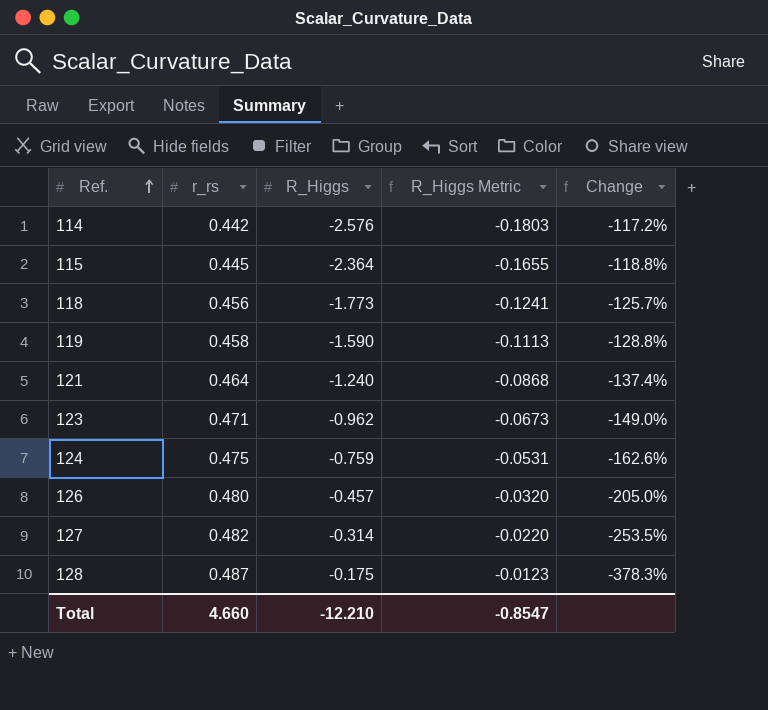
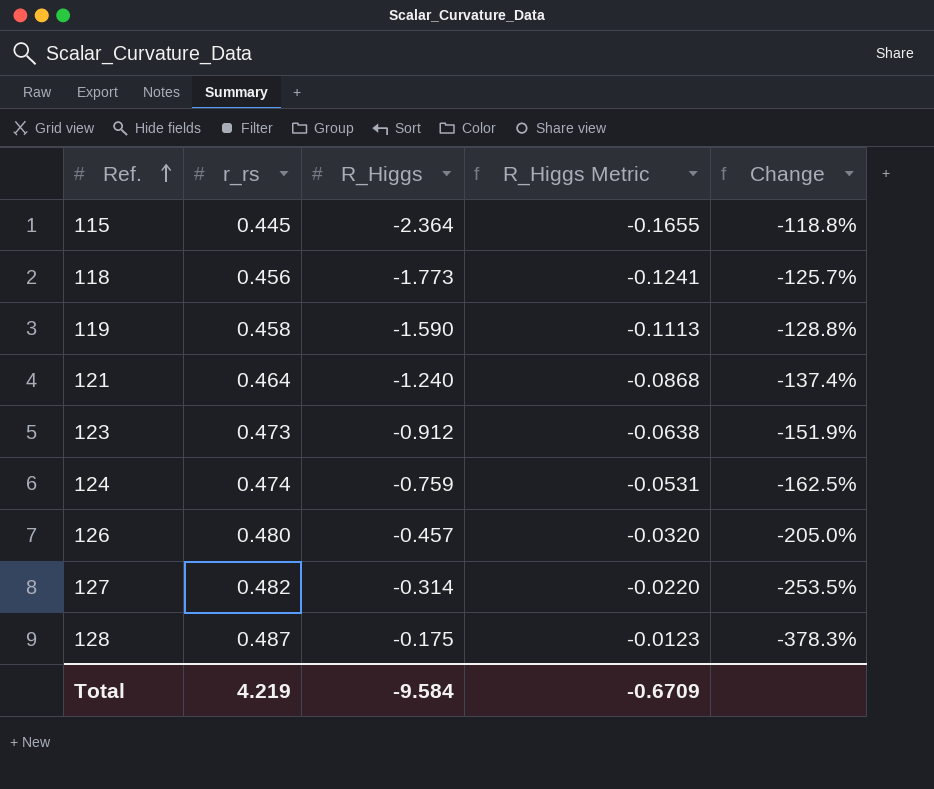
row 114: 0.442 | -2.576 | -0.1803 | -117.2% -> none
123 | r_rs: 0.471 -> 0.473
123 | R_Higgs: -0.962 -> -0.912
123 | R_Higgs Metric: -0.0673 -> -0.0638
123 | Change: -149.0% -> -151.9%
124 | r_rs: 0.475 -> 0.474
124 | Change: -162.6% -> -162.5%
Total | r_rs: 4.660 -> 4.219
Total | R_Higgs: -12.210 -> -9.584
Total | R_Higgs Metric: -0.8547 -> -0.6709

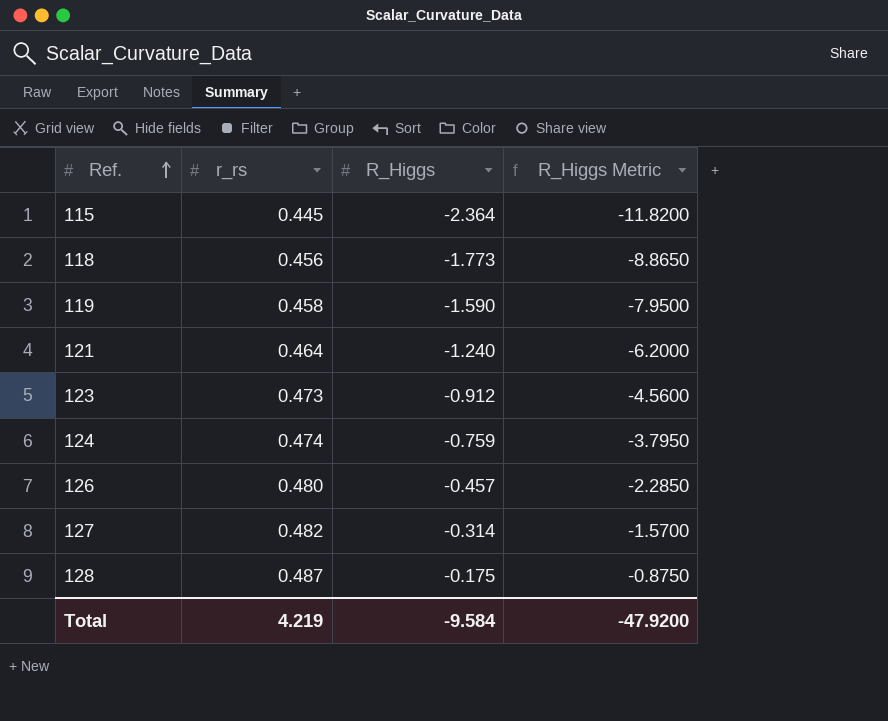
column Change | formula: ([r_rs] - [R_Higgs]) / [R_Higgs] -> none
column R_Higgs Metric | formula: [R_Higgs] * 0.07 -> [R_Higgs] * 5
Total | R_Higgs Metric: -0.6709 -> -47.9200

